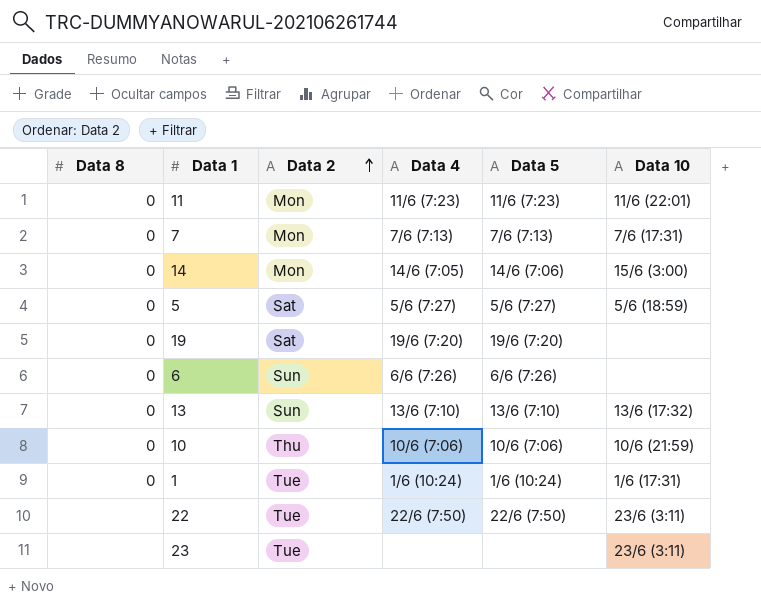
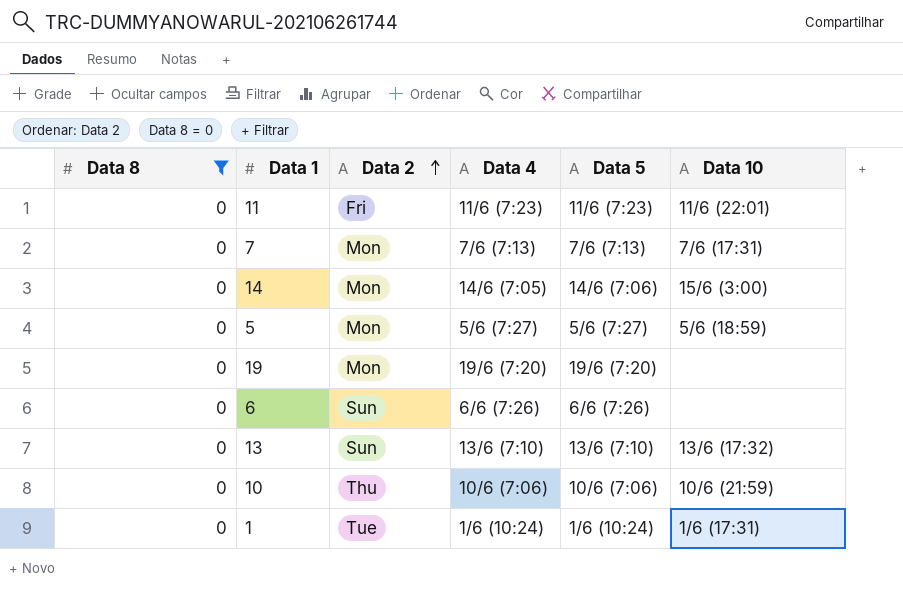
filter: none -> Data 8 = 0
11 | Data 2: Mon -> Fri
5 | Data 2: Sat -> Mon
19 | Data 2: Sat -> Mon

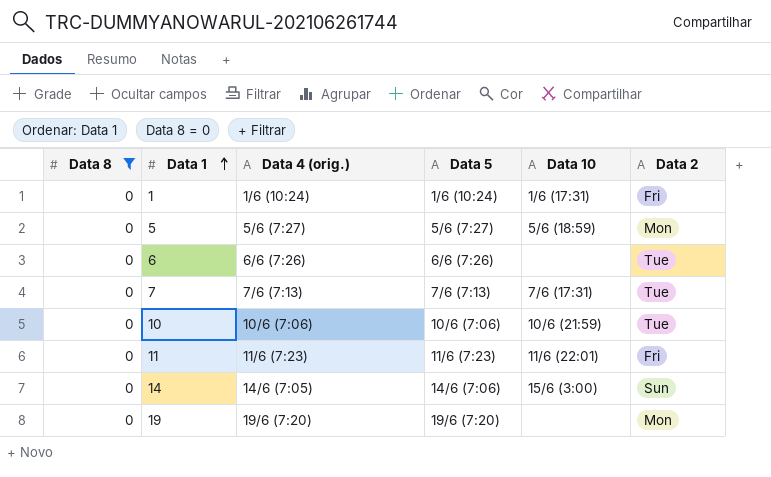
row order: Data 2 ascending -> Data 1 ascending
column name: Data 4 -> Data 4 (orig.)
column Data 2 | position: 3 -> 6
row 13: 0 | Sun | 13/6 (7:10) | 13/6 (7:10) | 13/6 (17:32) -> none
1 | Data 2: Tue -> Fri
6 | Data 2: Sun -> Tue
7 | Data 2: Mon -> Tue
10 | Data 2: Thu -> Tue
14 | Data 2: Mon -> Sun

